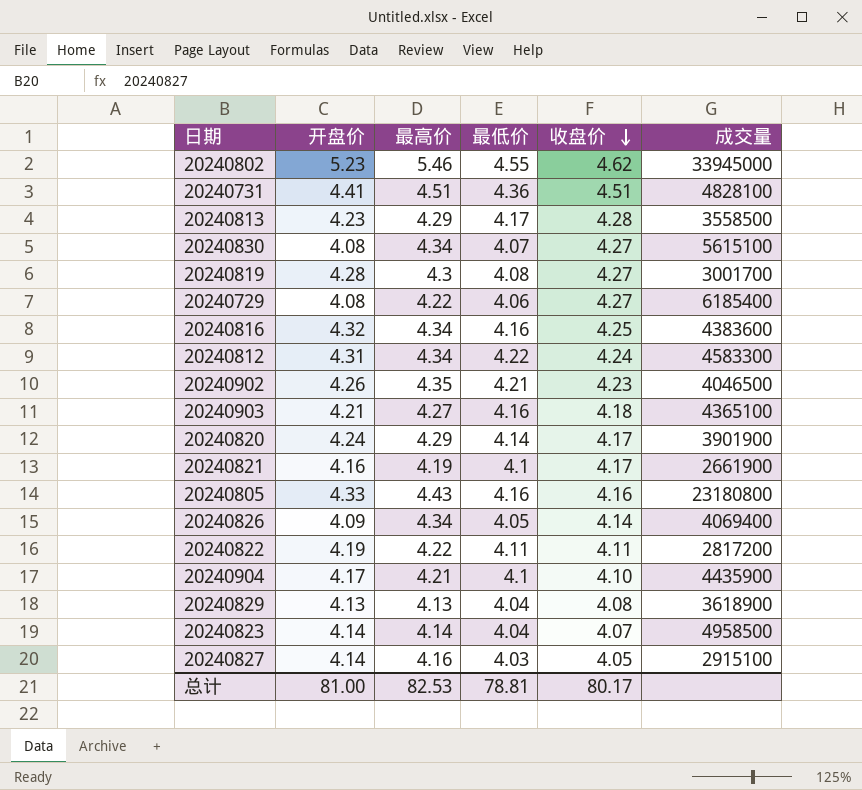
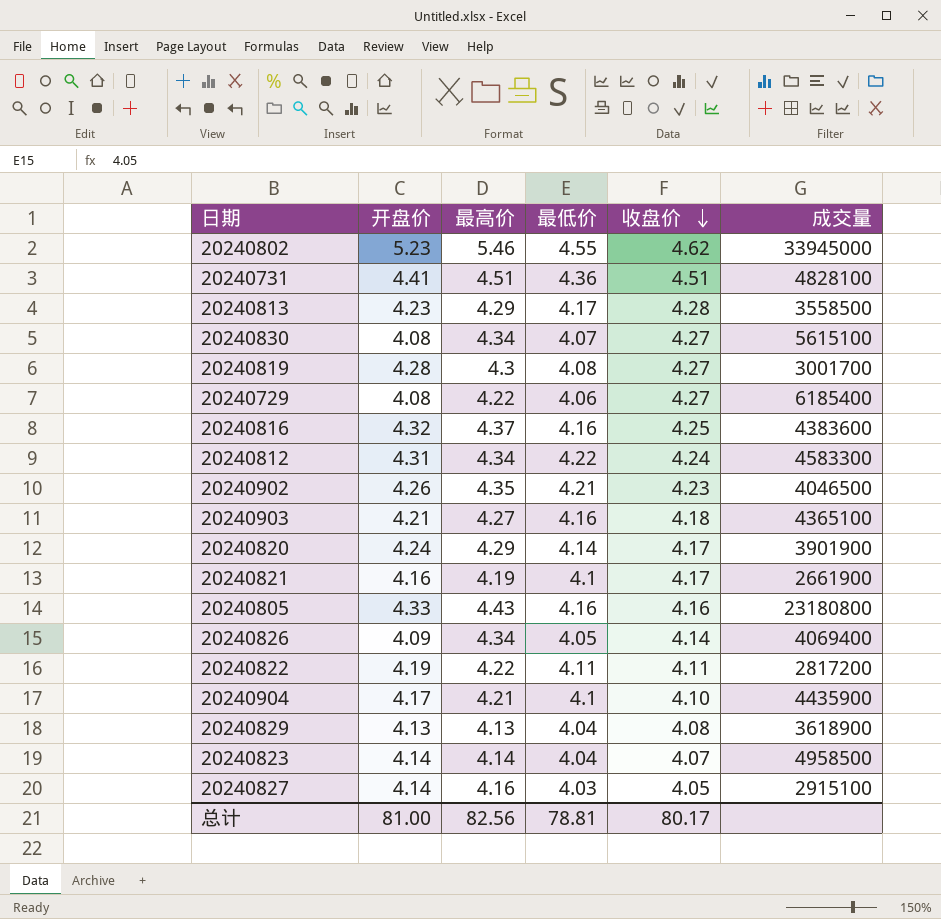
20240816 | 最高价: 4.34 -> 4.37
总计 | 最高价: 82.53 -> 82.56

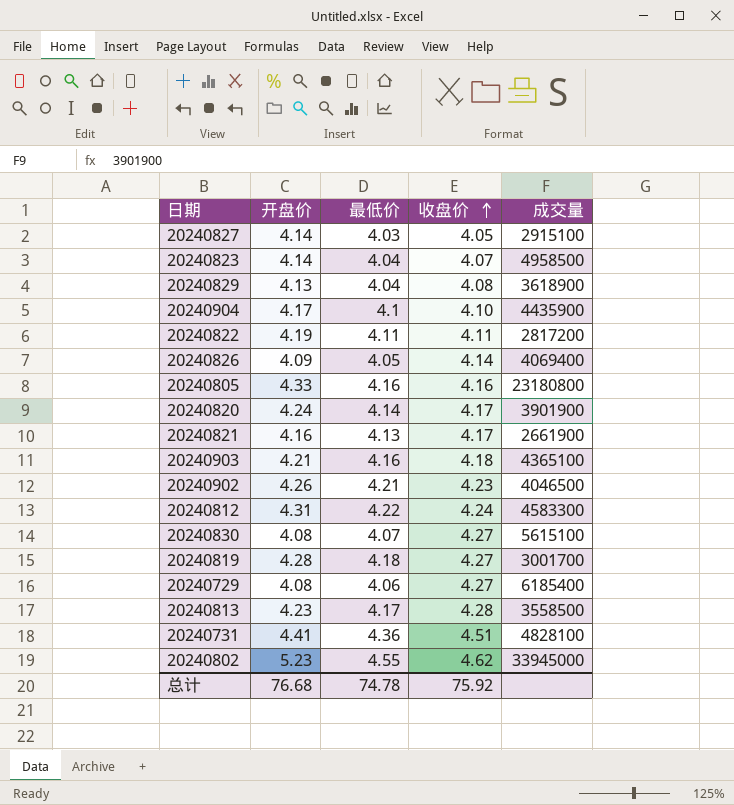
row order: 收盘价 descending -> 收盘价 ascending
column 最高价 | position: 3 -> none
row 20240816: 4.32 | 4.37 | 4.16 | 4.25 | 4383600 -> none
20240821 | 最低价: 4.1 -> 4.13
20240819 | 最低价: 4.08 -> 4.18
总计 | 开盘价: 81.00 -> 76.68
总计 | 最低价: 78.81 -> 74.78
总计 | 收盘价: 80.17 -> 75.92

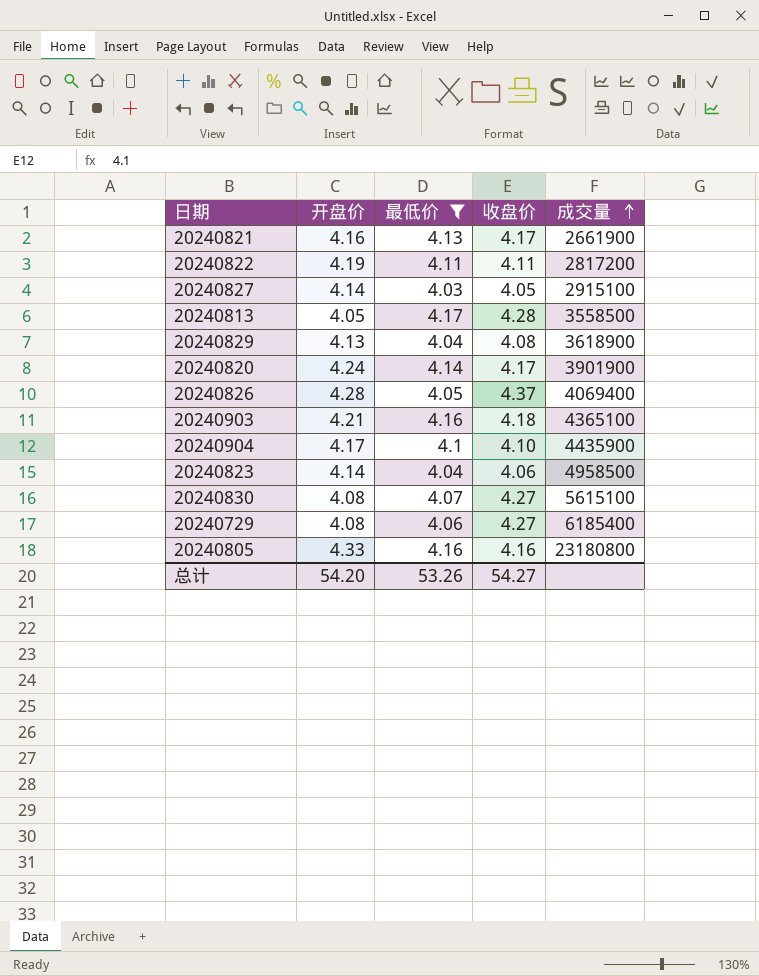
filter: none -> 最低价 <= 4.17
row order: 收盘价 ascending -> 成交量 ascending
20240813 | 开盘价: 4.23 -> 4.05
20240826 | 开盘价: 4.09 -> 4.28
20240826 | 收盘价: 4.14 -> 4.37
20240823 | 收盘价: 4.07 -> 4.06
总计 | 开盘价: 76.68 -> 54.20
总计 | 最低价: 74.78 -> 53.26
总计 | 收盘价: 75.92 -> 54.27

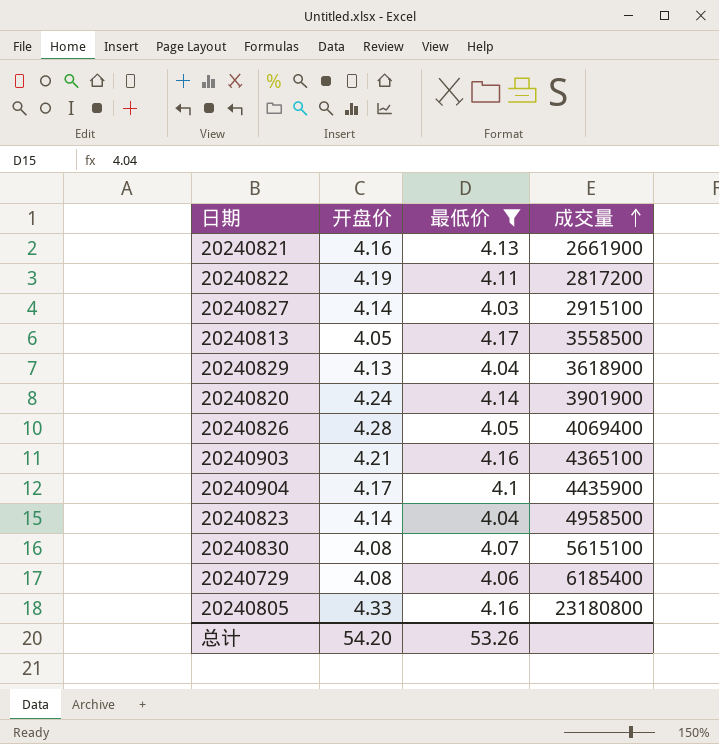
column 收盘价 | position: 4 -> none

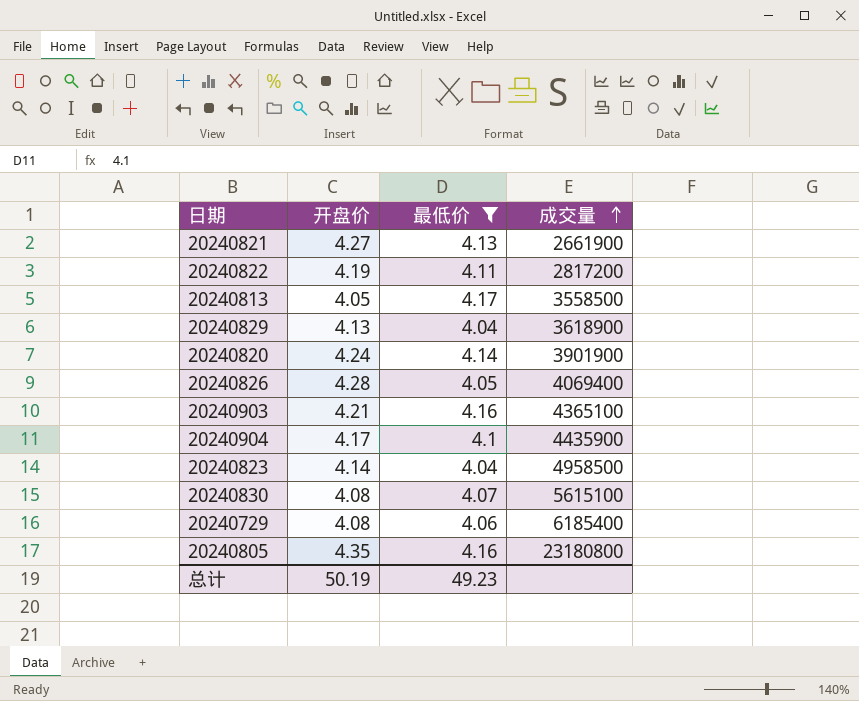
row 20240827: 4.14 | 4.03 | 2915100 -> none
20240821 | 开盘价: 4.16 -> 4.27
20240805 | 开盘价: 4.33 -> 4.35
总计 | 开盘价: 54.20 -> 50.19
总计 | 最低价: 53.26 -> 49.23

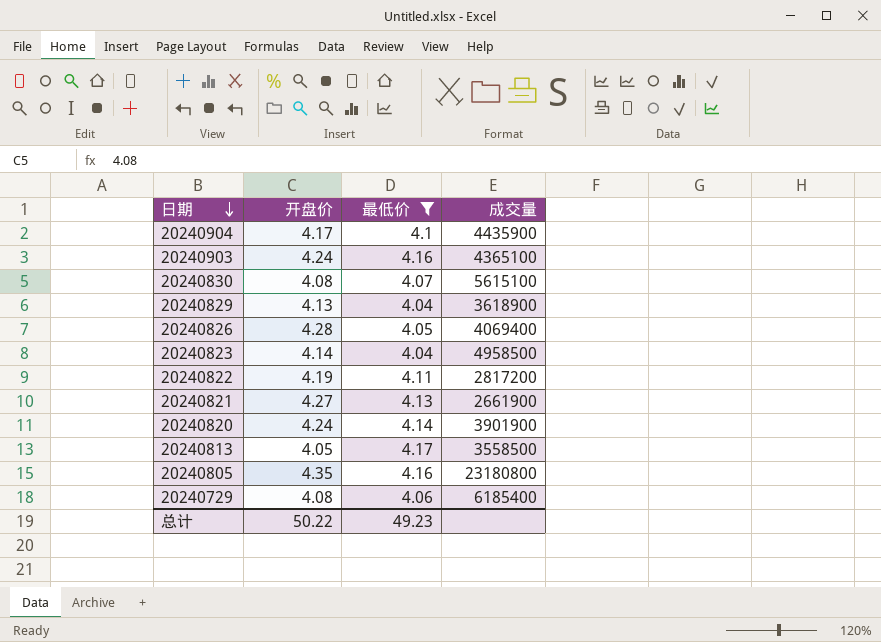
row order: 成交量 ascending -> 日期 descending
20240903 | 开盘价: 4.21 -> 4.24
总计 | 开盘价: 50.19 -> 50.22

